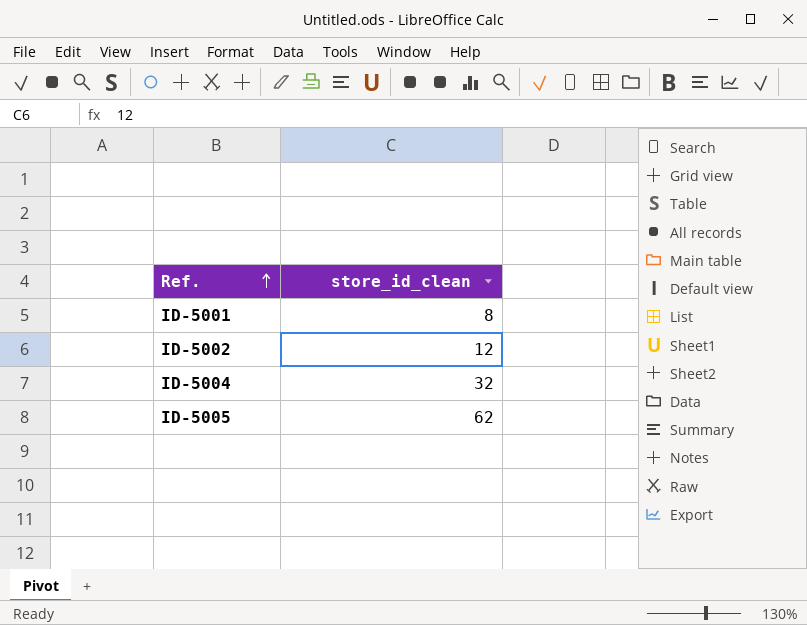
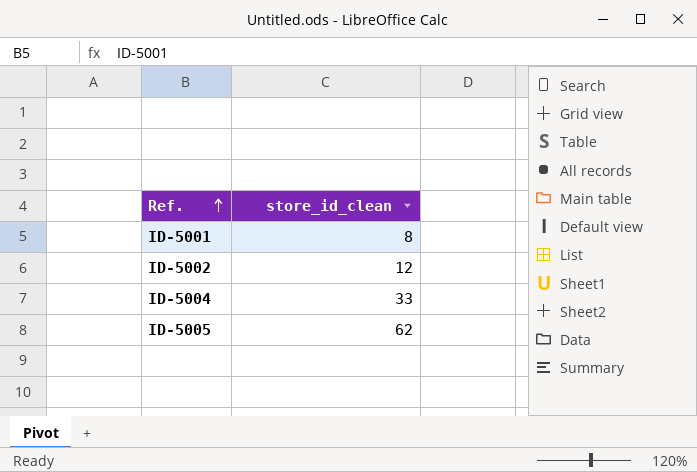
ID-5004 | store_id_clean: 32 -> 33

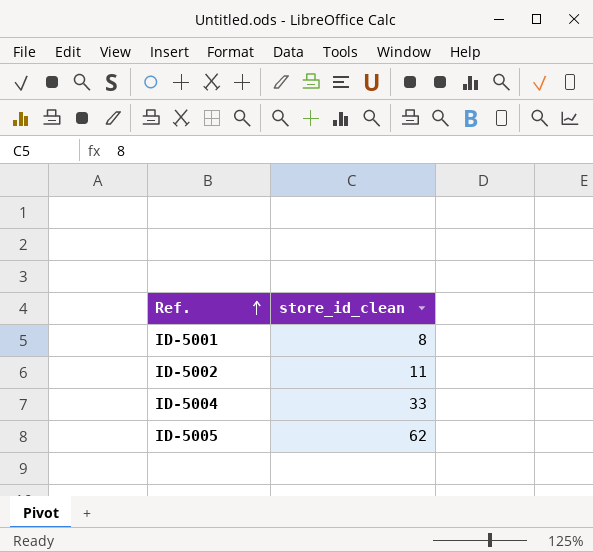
ID-5002 | store_id_clean: 12 -> 11

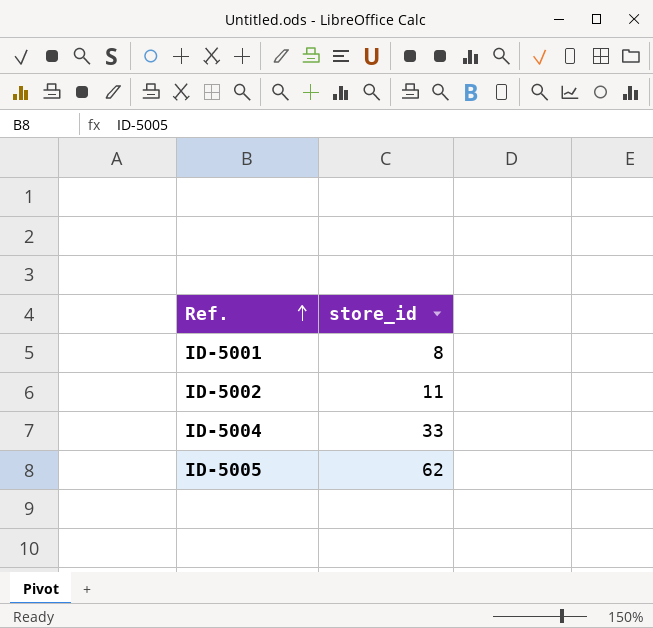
column name: store_id_clean -> store_id

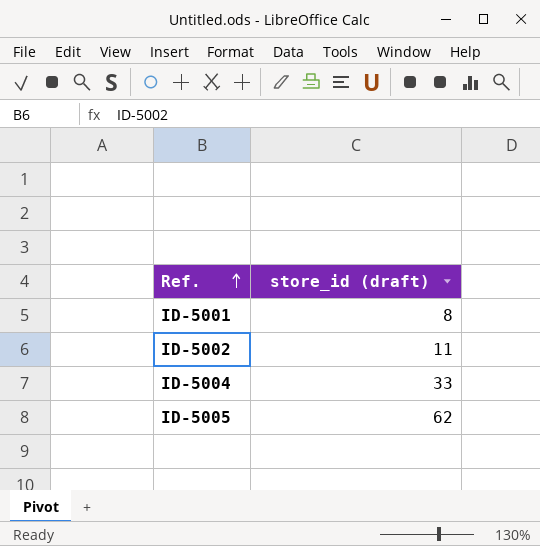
column name: store_id -> store_id (draft)

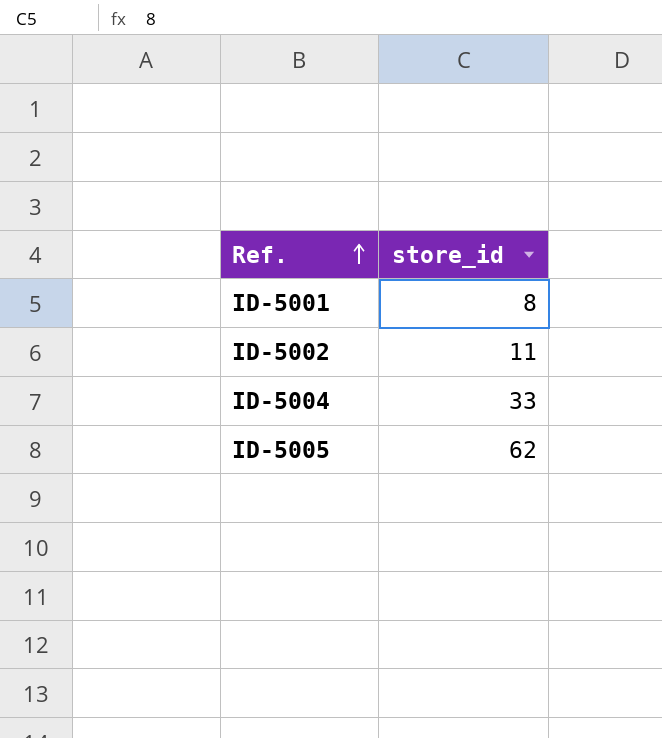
column name: store_id (draft) -> store_id

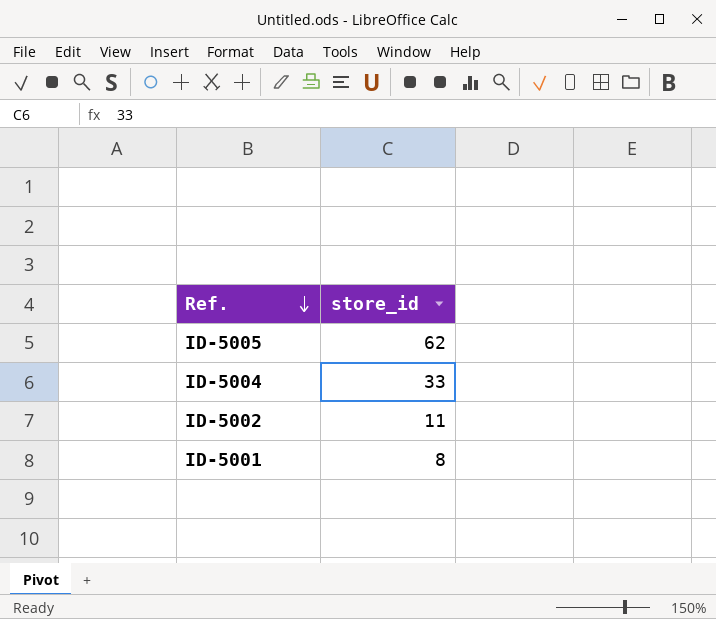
row order: Ref. ascending -> Ref. descending

